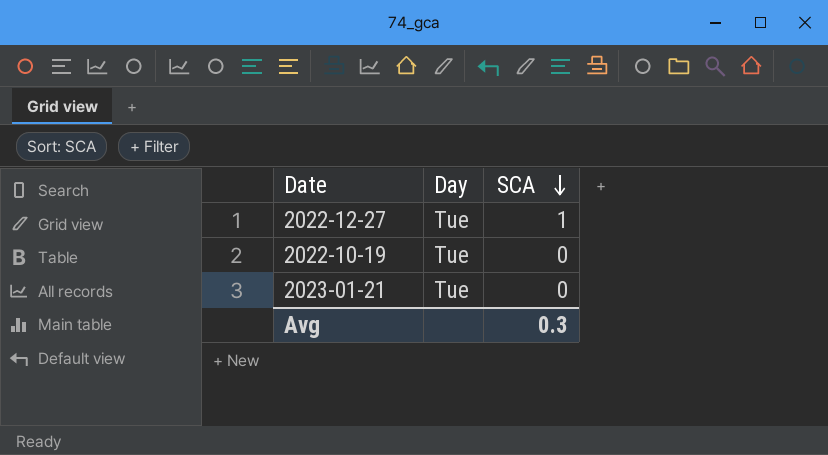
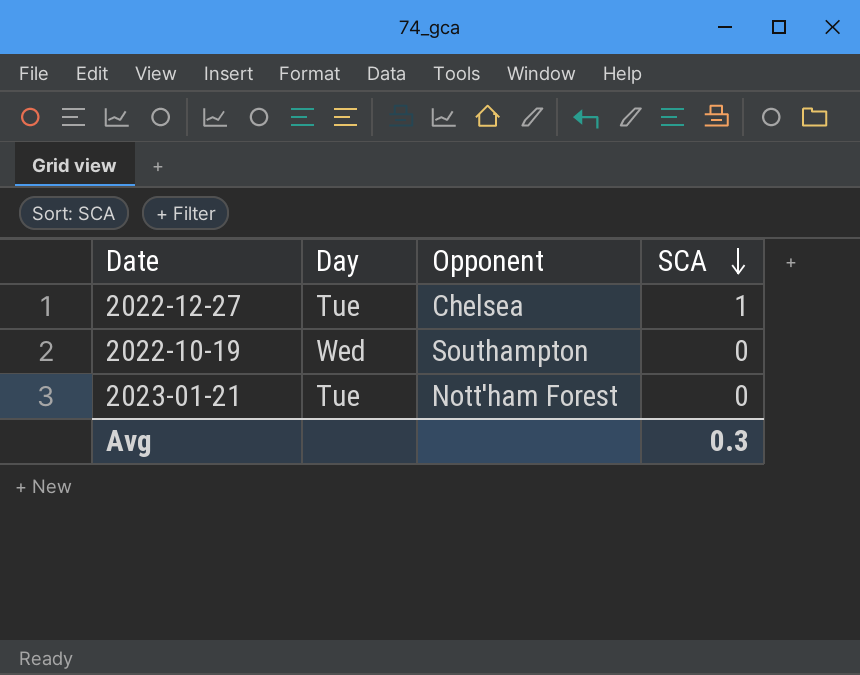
column Opponent | position: none -> 3
2022-10-19 | Day: Tue -> Wed

